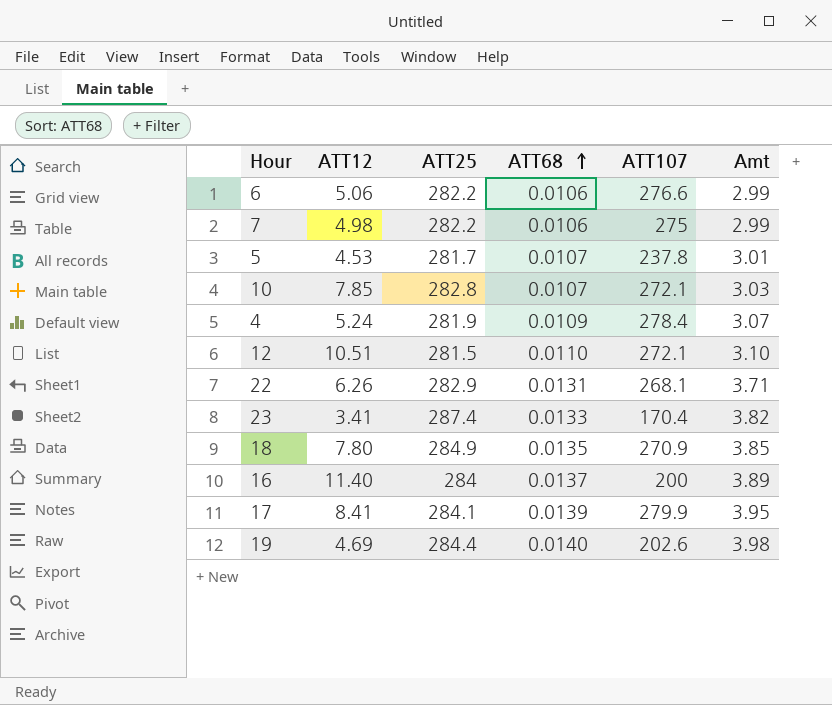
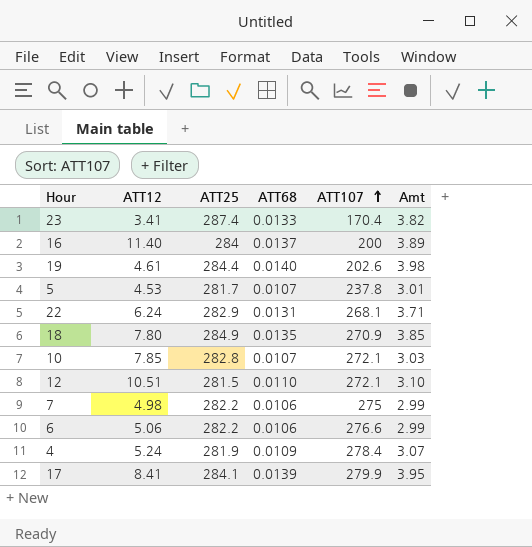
row order: ATT68 ascending -> ATT107 ascending
19 | ATT12: 4.69 -> 4.61
22 | ATT12: 6.26 -> 6.24

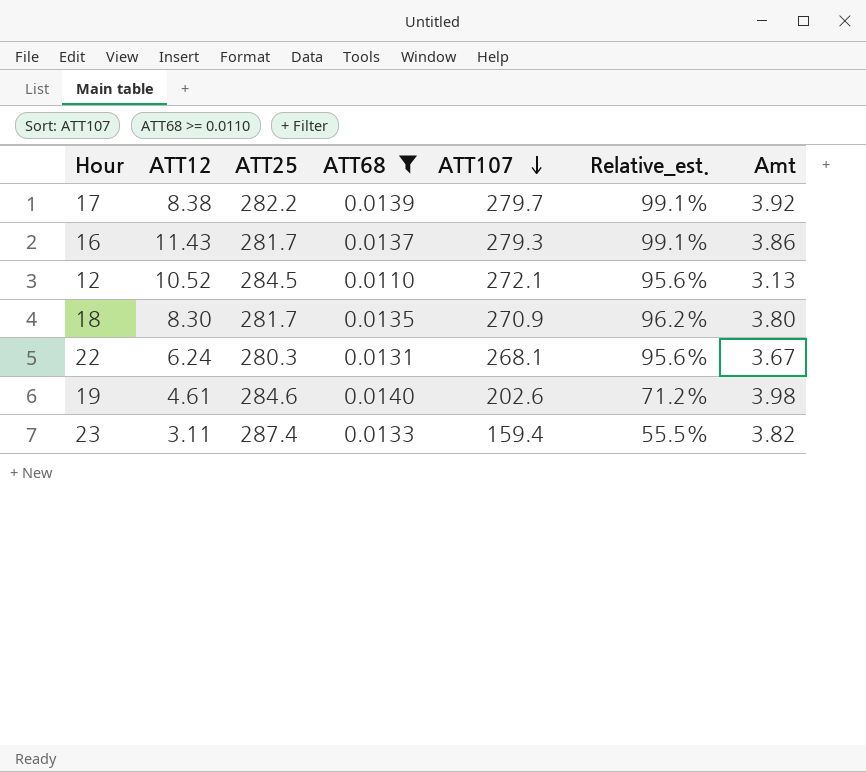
filter: none -> ATT68 >= 0.0110
row order: ATT107 ascending -> ATT107 descending
column Relative_est. | formula: none -> [ATT107] / [ATT25]
17 | ATT12: 8.41 -> 8.38
17 | ATT25: 284.1 -> 282.2
17 | ATT107: 279.9 -> 279.7
17 | Amt: 3.95 -> 3.92
16 | ATT12: 11.40 -> 11.43
16 | ATT25: 284 -> 281.7
16 | ATT107: 200 -> 279.3
16 | Amt: 3.89 -> 3.86
12 | ATT12: 10.51 -> 10.52
12 | ATT25: 281.5 -> 284.5
12 | Amt: 3.10 -> 3.13
18 | ATT12: 7.80 -> 8.30
18 | ATT25: 284.9 -> 281.7
18 | Amt: 3.85 -> 3.80
22 | ATT25: 282.9 -> 280.3
22 | Amt: 3.71 -> 3.67
19 | ATT25: 284.4 -> 284.6
23 | ATT12: 3.41 -> 3.11
23 | ATT107: 170.4 -> 159.4

